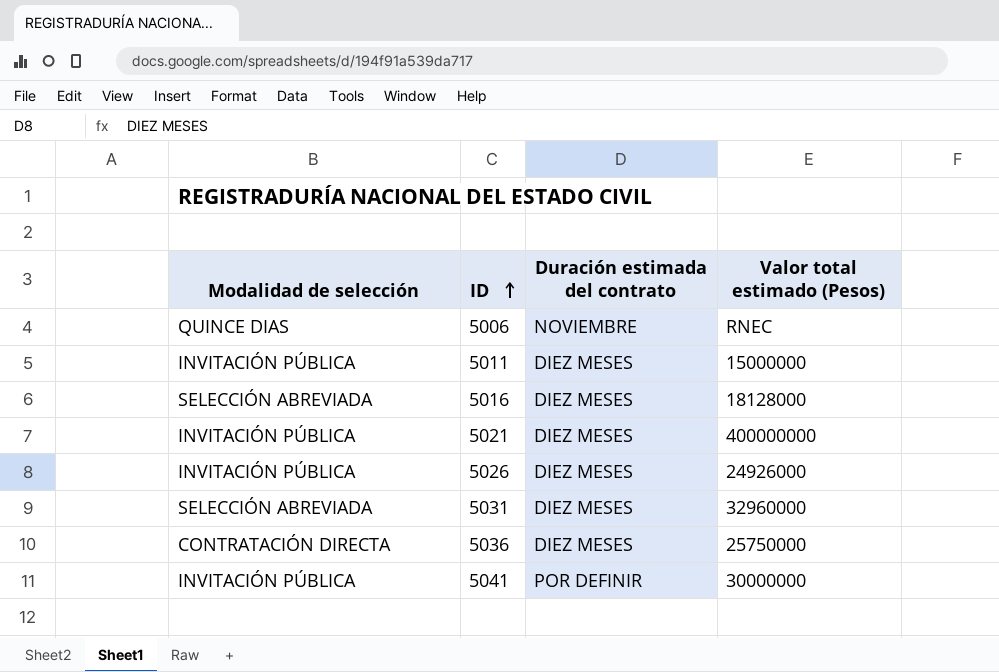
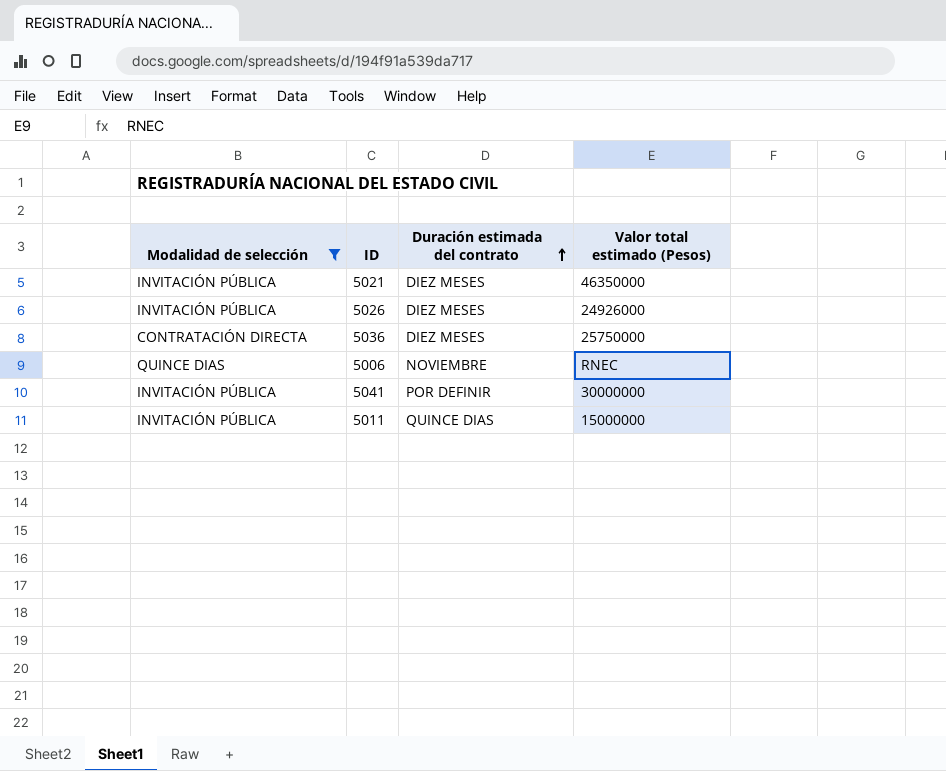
filter: none -> Modalidad de selección != SELECCIÓN ABREVIADA
row order: ID ascending -> Duración estimada del contrato ascending
5021 | Valor total estimado (Pesos): 400000000 -> 46350000
5011 | Duración estimada del contrato: DIEZ MESES -> QUINCE DIAS

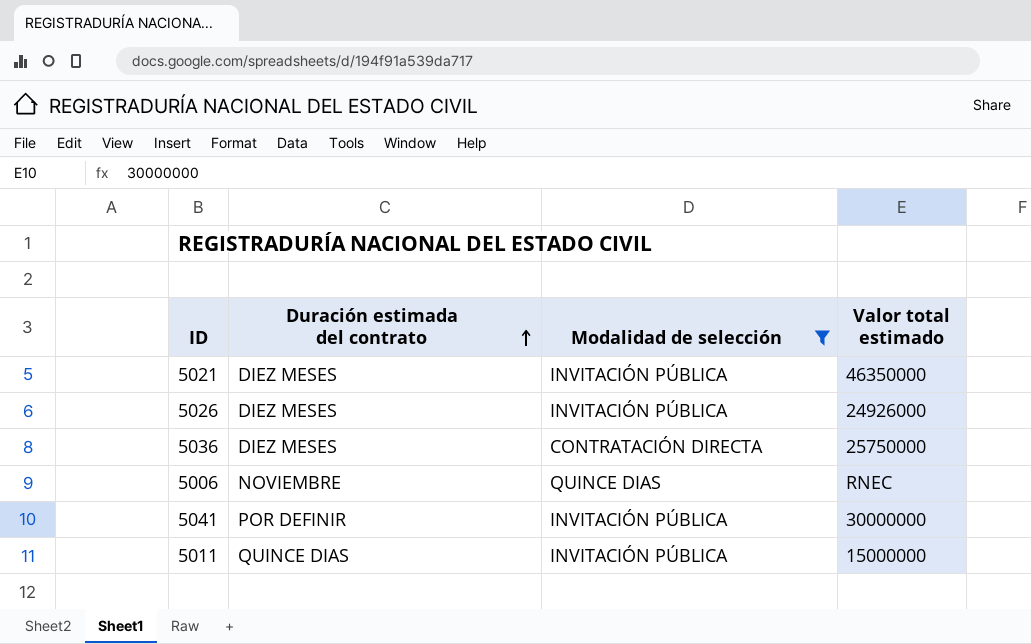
column Modalidad de selección | position: 1 -> 3
column name: Valor total estimado (Pesos) -> Valor total estimado

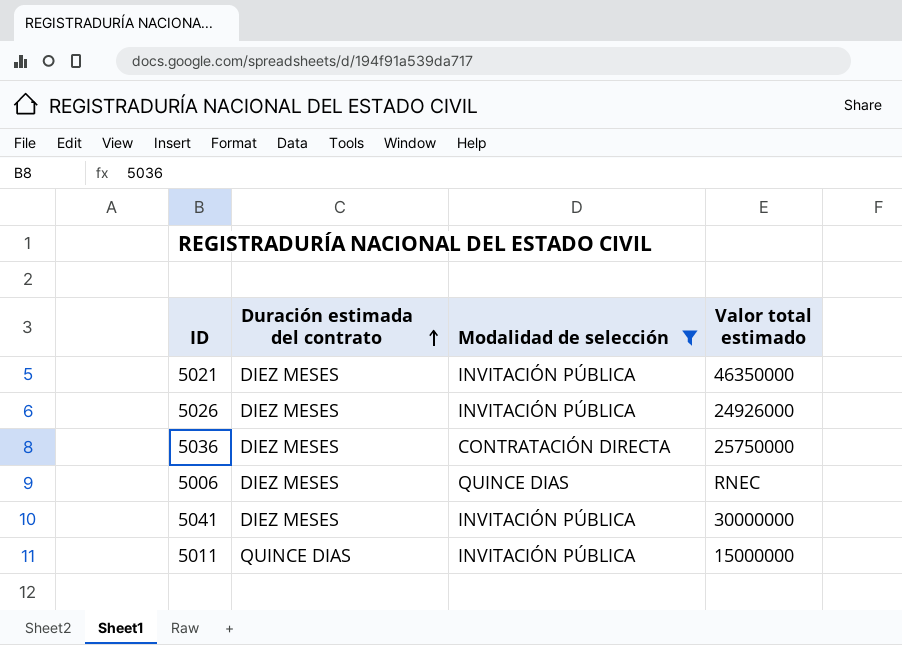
5006 | Duración estimada del contrato: NOVIEMBRE -> DIEZ MESES
5041 | Duración estimada del contrato: POR DEFINIR -> DIEZ MESES

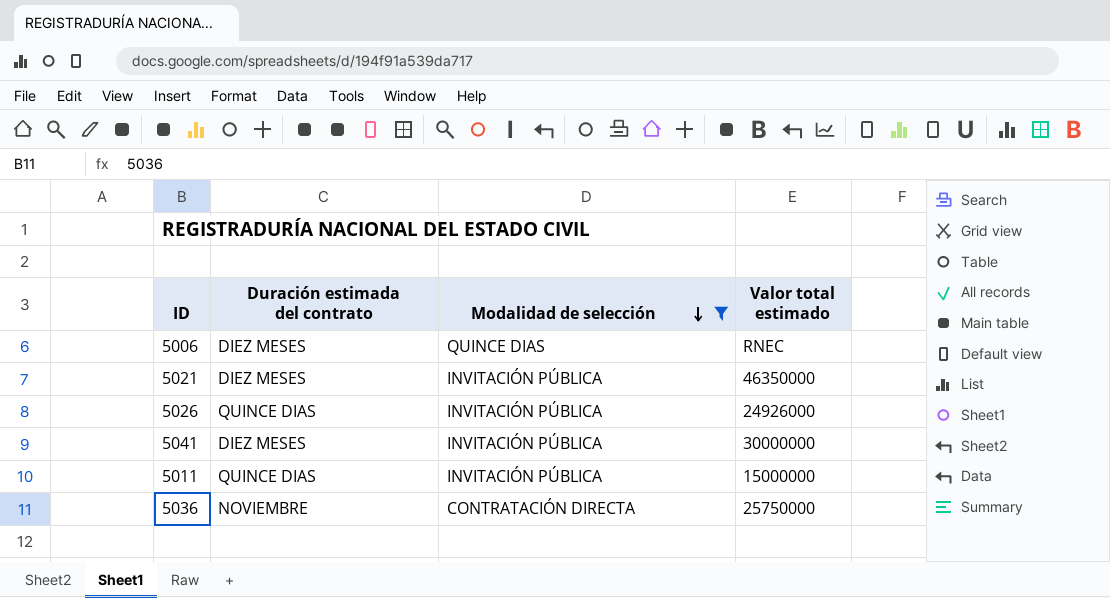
row order: Duración estimada del contrato ascending -> Modalidad de selección descending
5026 | Duración estimada del contrato: DIEZ MESES -> QUINCE DIAS
5036 | Duración estimada del contrato: DIEZ MESES -> NOVIEMBRE

